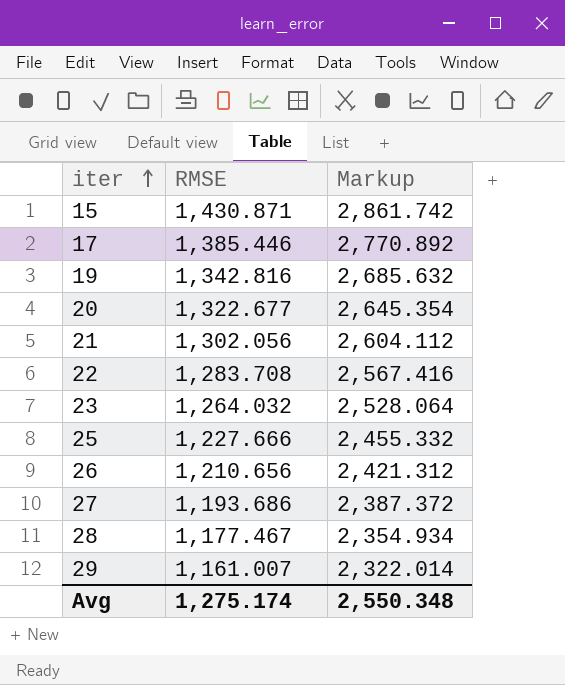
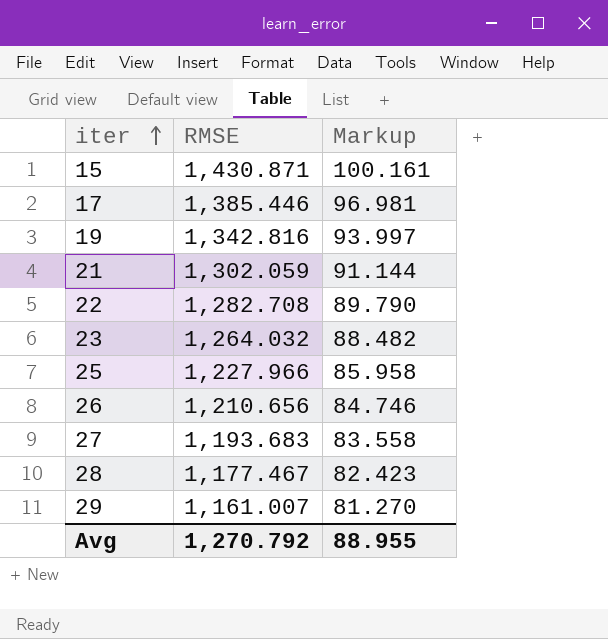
column Markup | formula: [RMSE] * 2 -> [RMSE] * 0.07
row 20: 1,322.677 | 2,645.354 -> none
21 | RMSE: 1,302.056 -> 1,302.059
22 | RMSE: 1,283.708 -> 1,282.708
25 | RMSE: 1,227.666 -> 1,227.966
27 | RMSE: 1,193.686 -> 1,193.683
Avg | RMSE: 1,275.174 -> 1,270.792
Avg | Markup: 2,550.348 -> 88.955

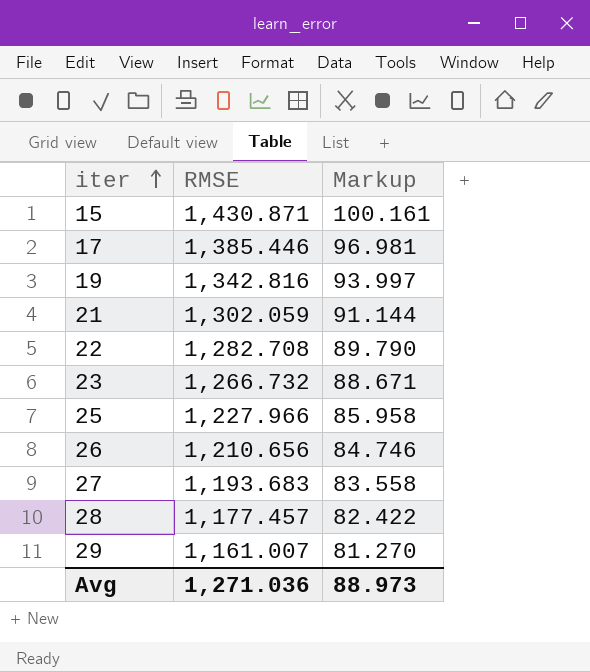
23 | RMSE: 1,264.032 -> 1,266.732
23 | Markup: 88.482 -> 88.671
28 | RMSE: 1,177.467 -> 1,177.457
28 | Markup: 82.423 -> 82.422
Avg | RMSE: 1,270.792 -> 1,271.036
Avg | Markup: 88.955 -> 88.973

